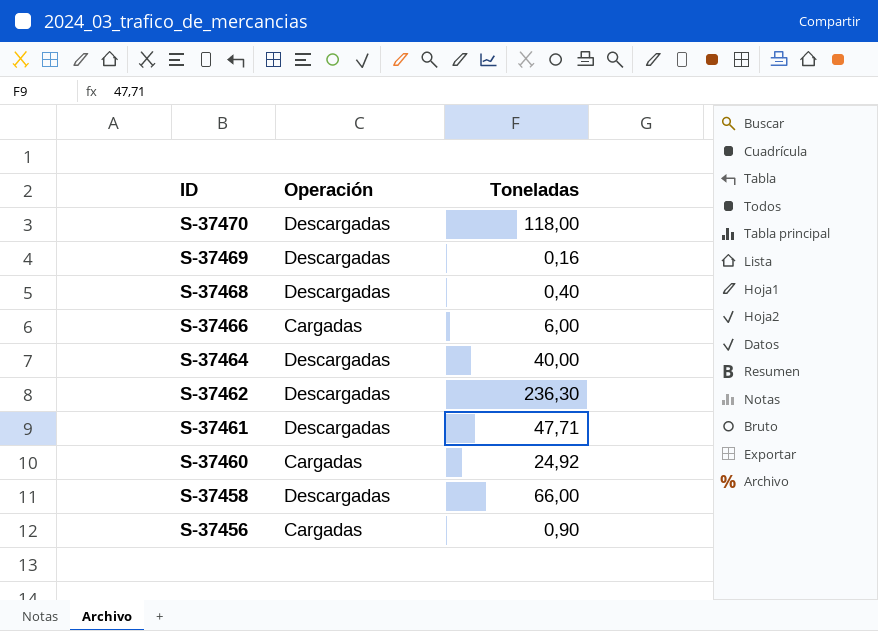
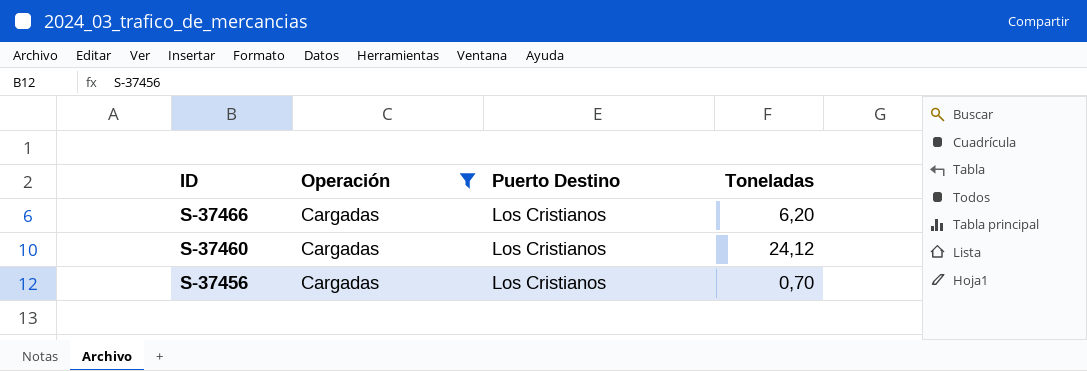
filter: none -> Operación = Cargadas
column Puerto Destino | position: none -> 3
S-37466 | Toneladas: 6,00 -> 6,20
S-37460 | Toneladas: 24,92 -> 24,12
S-37456 | Toneladas: 0,90 -> 0,70

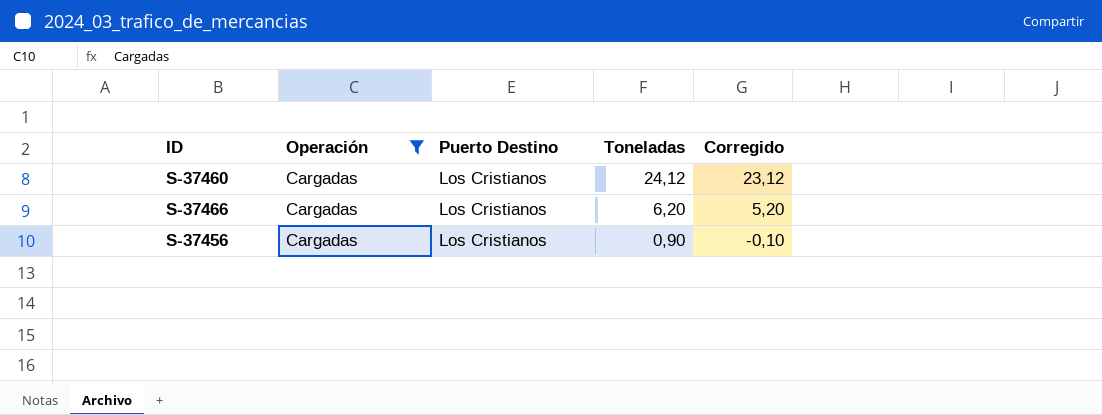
row order: ID descending -> Toneladas descending
column Corregido | formula: none -> [Toneladas] - 1
S-37456 | Toneladas: 0,70 -> 0,90

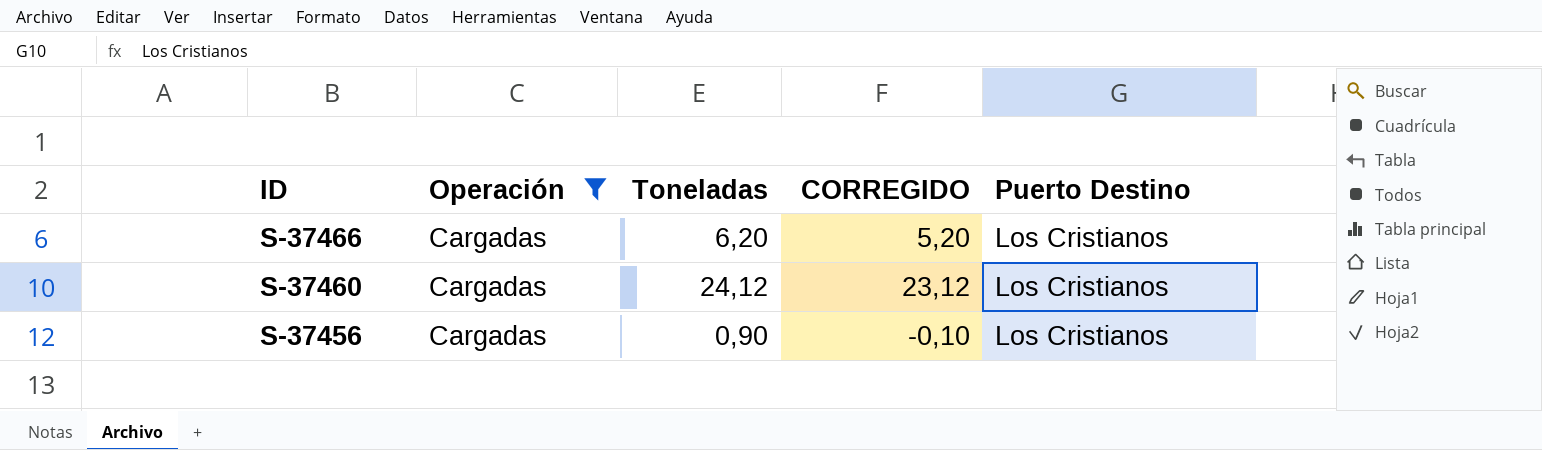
row order: Toneladas descending -> ID descending
column name: Corregido -> CORREGIDO
column Puerto Destino | position: 3 -> 5

